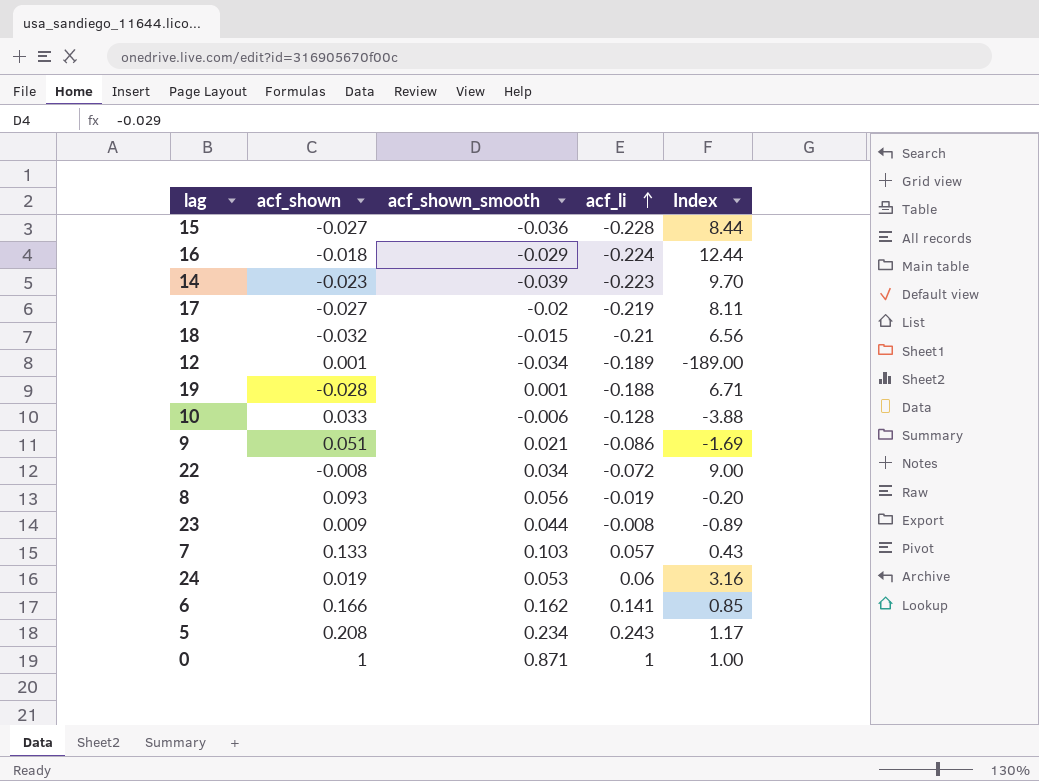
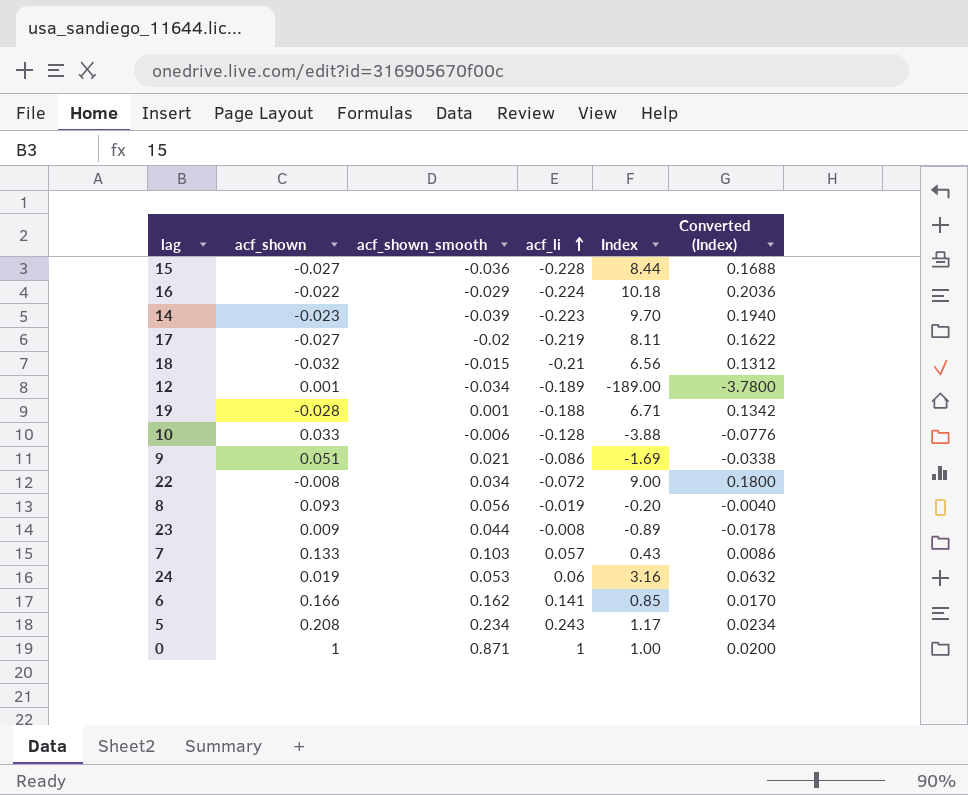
column Converted (Index) | formula: none -> [Index] * 0.02
16 | acf_shown: -0.018 -> -0.022
16 | Index: 12.44 -> 10.18

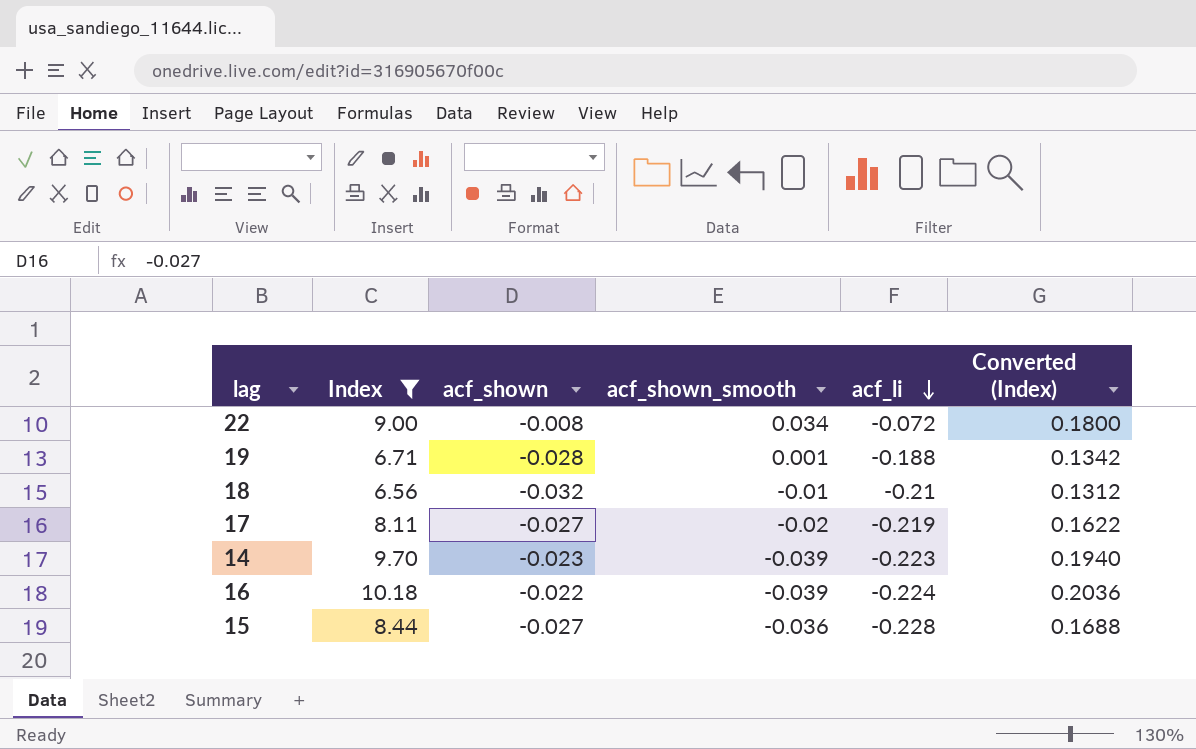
filter: none -> Index >= 6.56
row order: acf_li ascending -> acf_li descending
column Index | position: 5 -> 2
18 | acf_shown_smooth: -0.015 -> -0.01
16 | acf_shown_smooth: -0.029 -> -0.039

